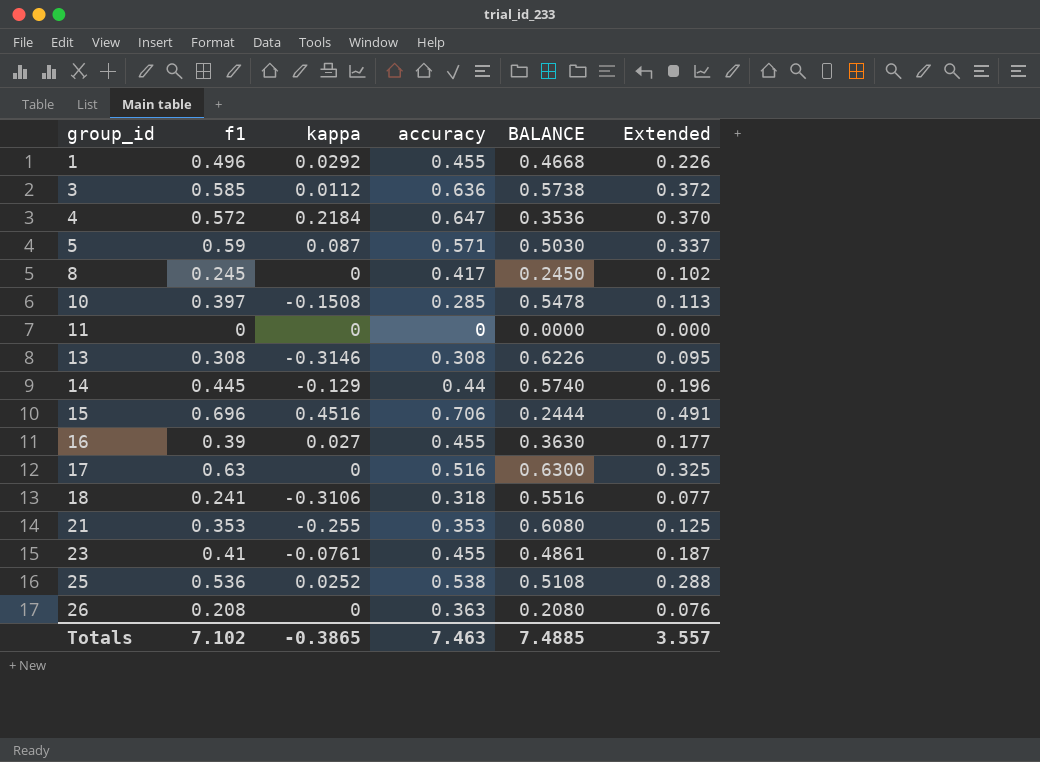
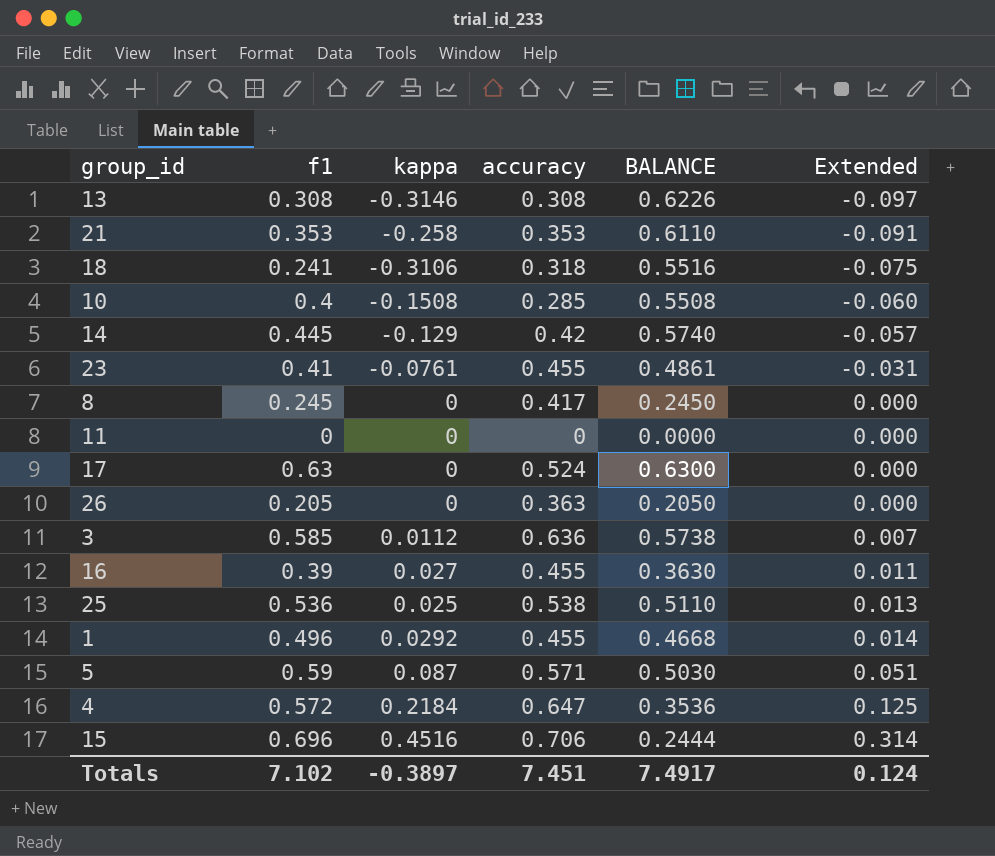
row order: group_id ascending -> Extended ascending
column Extended | formula: [f1] * [accuracy] -> [f1] * [kappa]
21 | kappa: -0.255 -> -0.258
21 | BALANCE: 0.6080 -> 0.6110
10 | f1: 0.397 -> 0.4
10 | BALANCE: 0.5478 -> 0.5508
14 | accuracy: 0.44 -> 0.42
17 | accuracy: 0.516 -> 0.524
26 | f1: 0.208 -> 0.205
26 | BALANCE: 0.2080 -> 0.2050
25 | kappa: 0.0252 -> 0.025
25 | BALANCE: 0.5108 -> 0.5110
Totals | kappa: -0.3865 -> -0.3897
Totals | accuracy: 7.463 -> 7.451
Totals | BALANCE: 7.4885 -> 7.4917
Totals | Extended: 3.557 -> 0.124

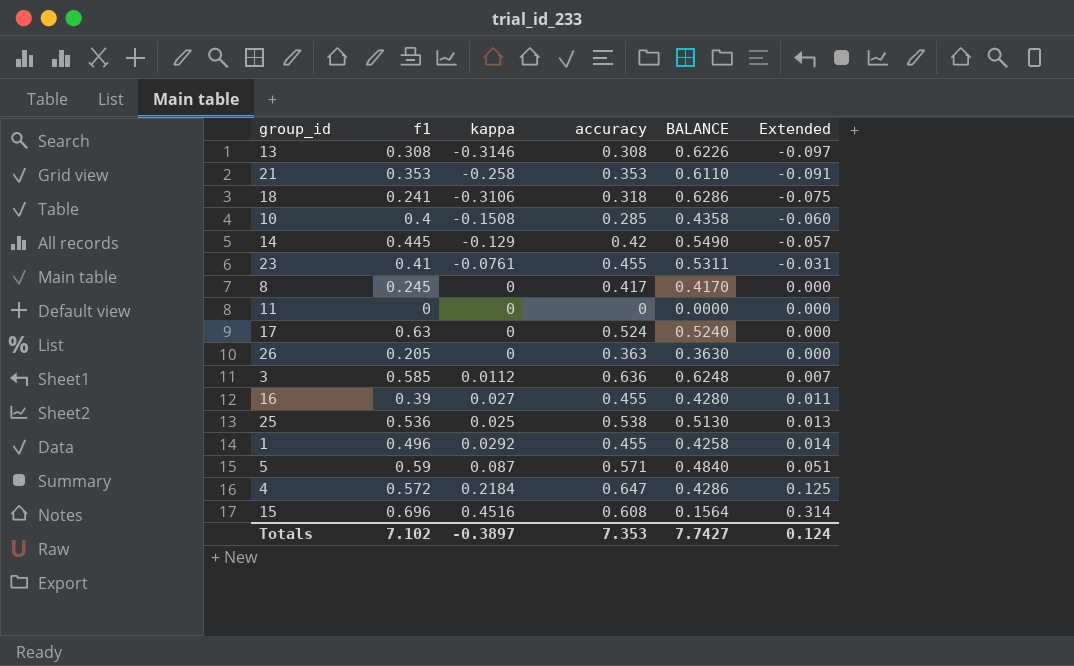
column BALANCE | formula: [f1] - [kappa] -> [accuracy] - [kappa]
15 | accuracy: 0.706 -> 0.608
Totals | accuracy: 7.451 -> 7.353
Totals | BALANCE: 7.4917 -> 7.7427

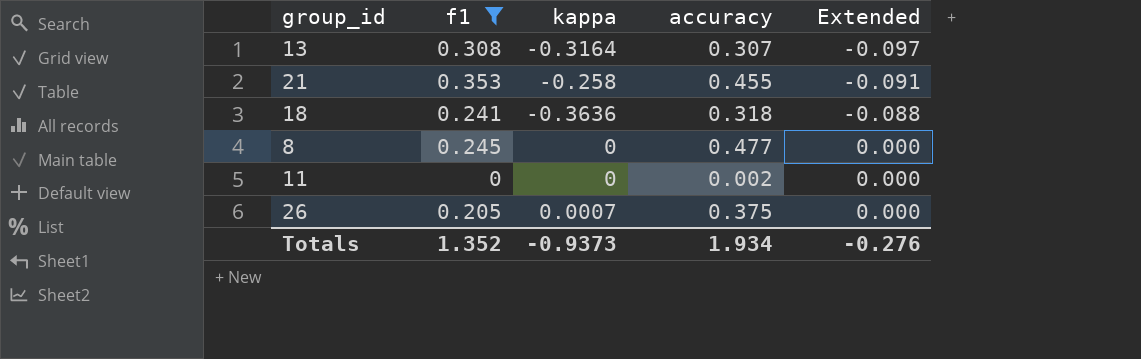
filter: none -> f1 <= 0.353
column BALANCE | formula: [accuracy] - [kappa] -> none
13 | kappa: -0.3146 -> -0.3164
13 | accuracy: 0.308 -> 0.307
21 | accuracy: 0.353 -> 0.455
18 | kappa: -0.3106 -> -0.3636
18 | Extended: -0.075 -> -0.088
8 | accuracy: 0.417 -> 0.477
11 | accuracy: 0 -> 0.002
26 | kappa: 0 -> 0.0007
26 | accuracy: 0.363 -> 0.375
Totals | f1: 7.102 -> 1.352
Totals | kappa: -0.3897 -> -0.9373
Totals | accuracy: 7.353 -> 1.934
Totals | Extended: 0.124 -> -0.276

